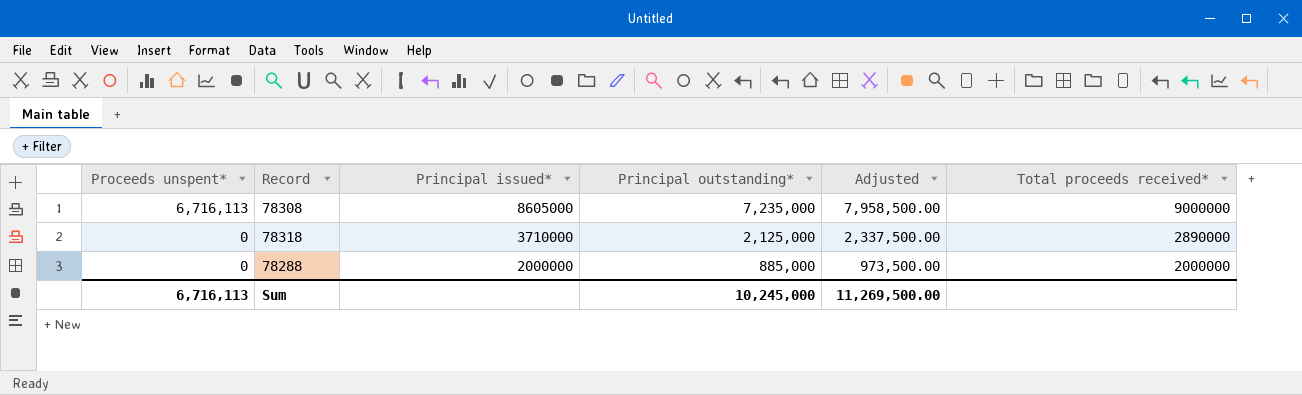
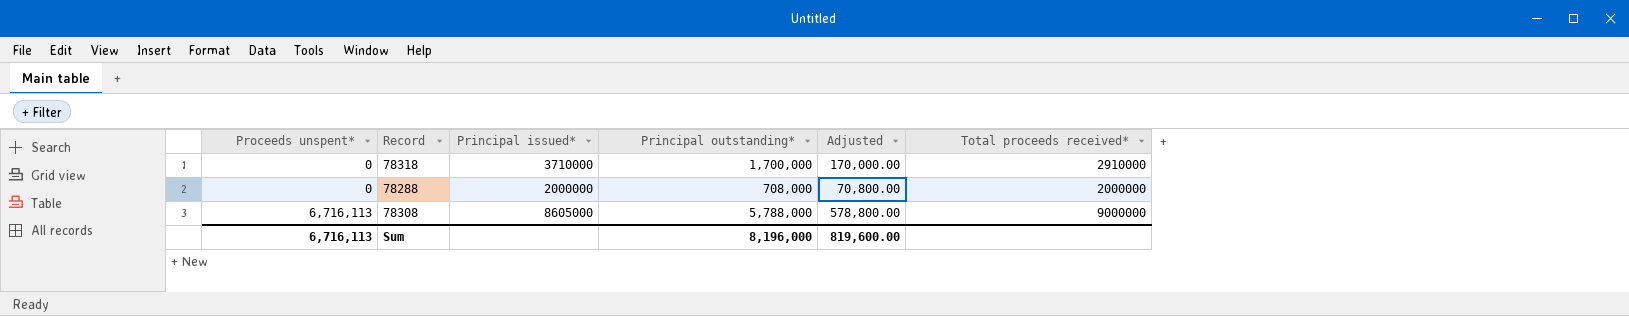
row order: Proceeds unspent* descending -> Proceeds unspent* ascending
column Adjusted | formula: [Principal outstanding*] * 1.1 -> [Principal outstanding*] * 0.1
78318 | Principal outstanding*: 2,125,000 -> 1,700,000
78318 | Total proceeds received*: 2890000 -> 2910000
78288 | Principal outstanding*: 885,000 -> 708,000
78308 | Principal outstanding*: 7,235,000 -> 5,788,000
Sum | Principal outstanding*: 10,245,000 -> 8,196,000
Sum | Adjusted: 11,269,500.00 -> 819,600.00

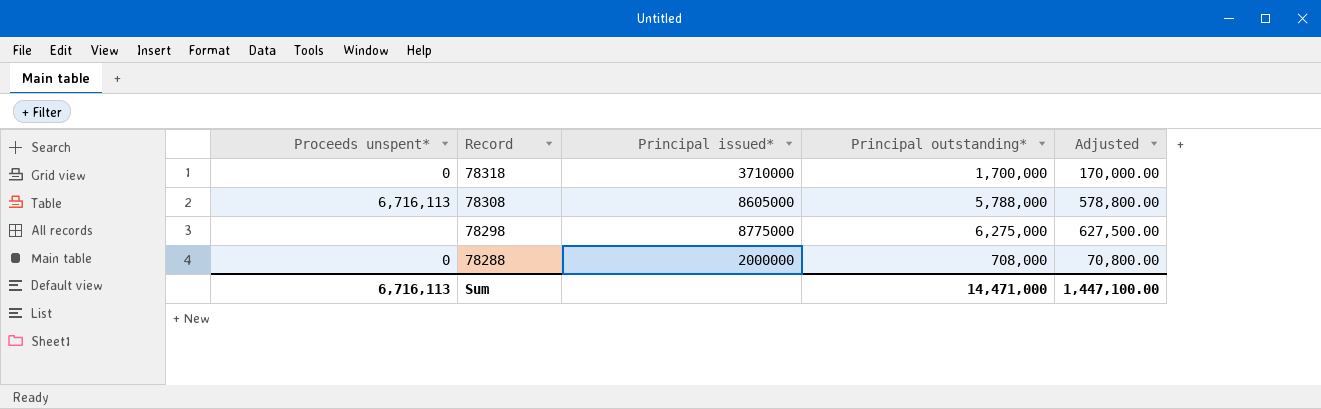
row order: Proceeds unspent* ascending -> Record descending
column Total proceeds received* | position: 6 -> none
row 78298: none -> none | 8775000 | 6,275,000 | 627,500.00
Sum | Principal outstanding*: 8,196,000 -> 14,471,000
Sum | Adjusted: 819,600.00 -> 1,447,100.00

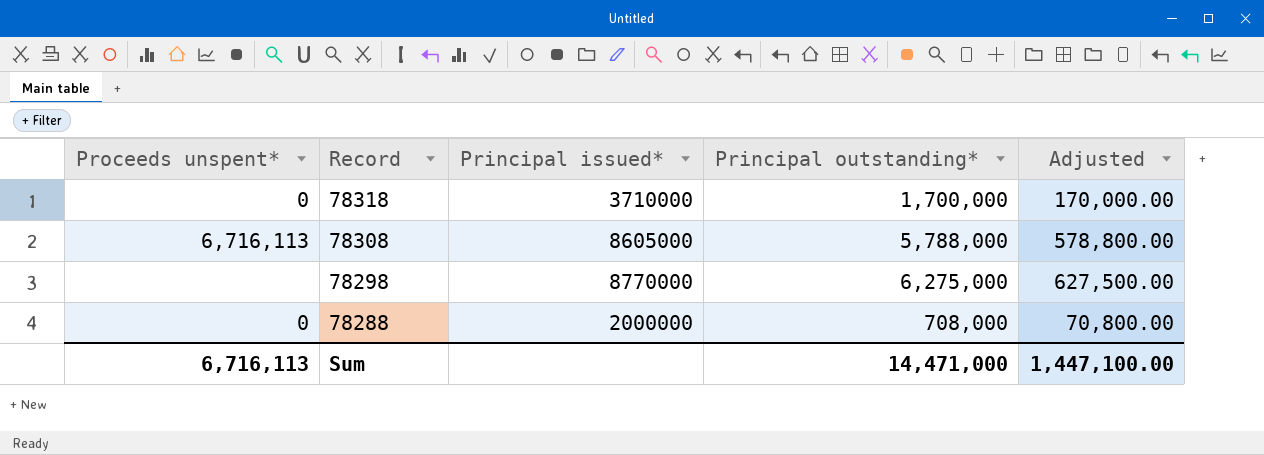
78298 | Principal issued*: 8775000 -> 8770000

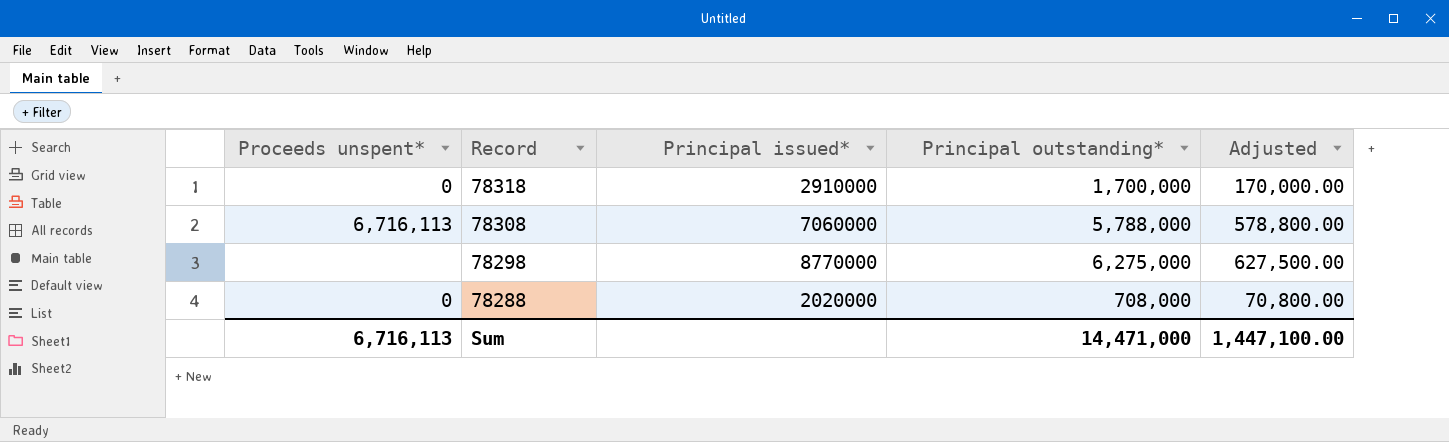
78318 | Principal issued*: 3710000 -> 2910000
78308 | Principal issued*: 8605000 -> 7060000
78288 | Principal issued*: 2000000 -> 2020000

